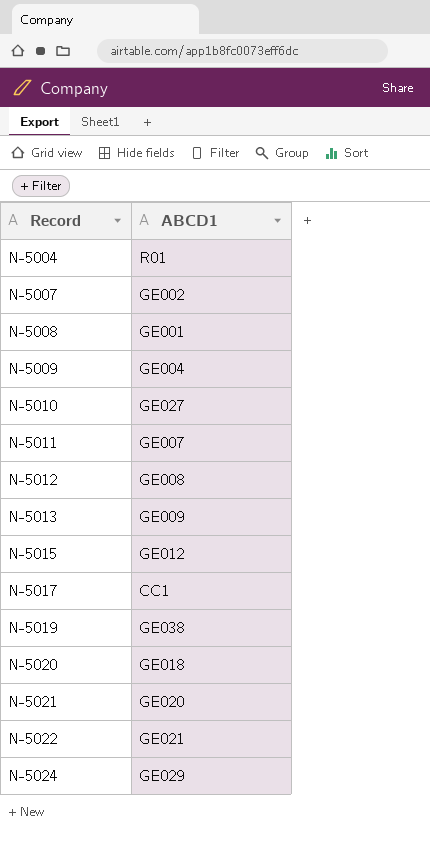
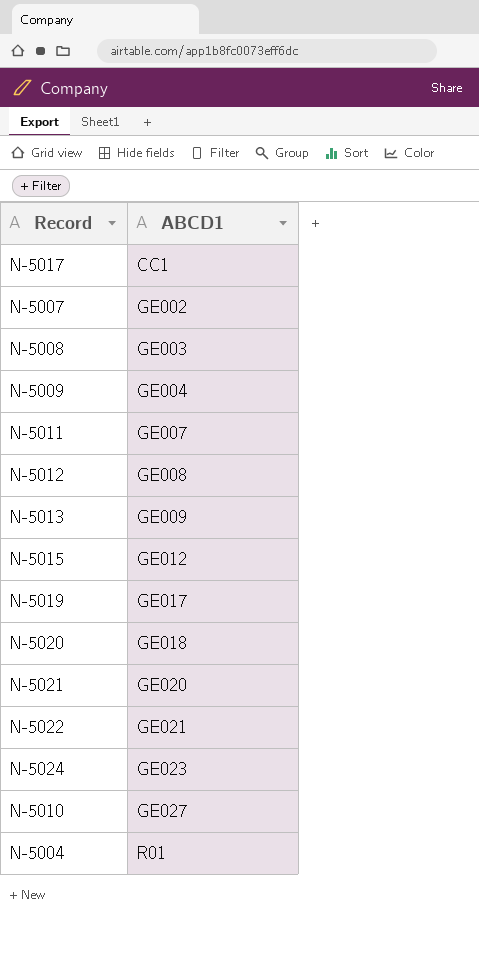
row order: Record ascending -> ABCD1 ascending
N-5008 | ABCD1: GE001 -> GE003
N-5019 | ABCD1: GE038 -> GE017
N-5024 | ABCD1: GE029 -> GE023

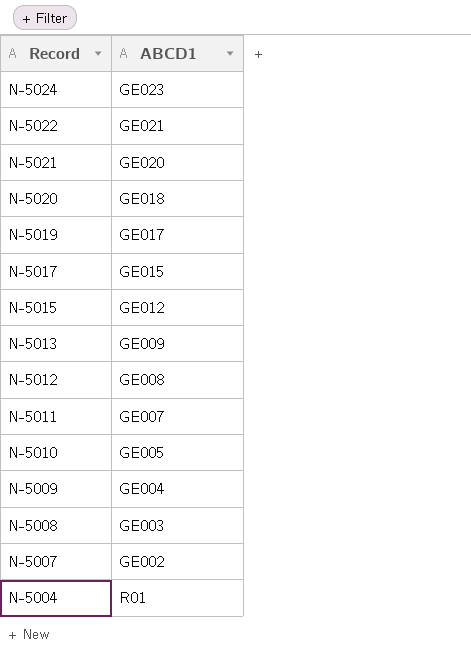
row order: ABCD1 ascending -> Record descending
N-5017 | ABCD1: CC1 -> GE015
N-5010 | ABCD1: GE027 -> GE005

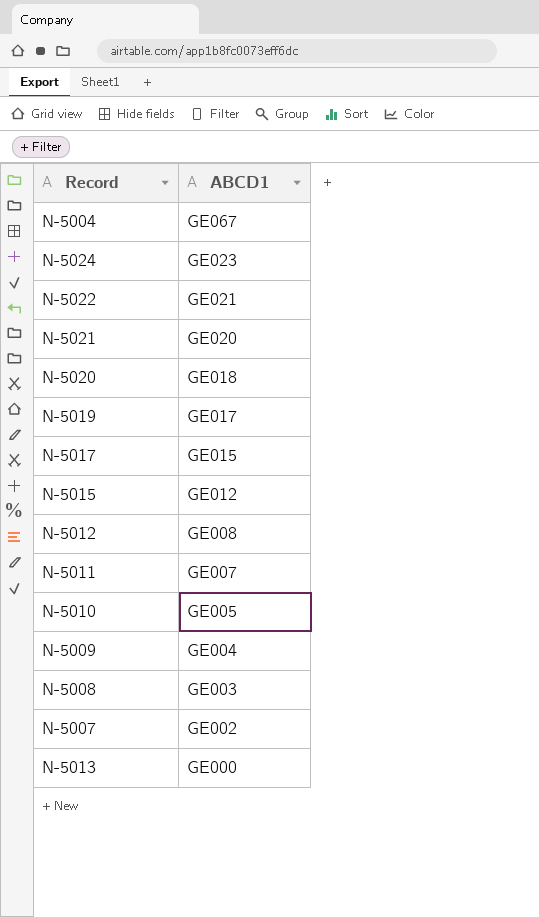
row order: Record descending -> ABCD1 descending
N-5004 | ABCD1: R01 -> GE067
N-5013 | ABCD1: GE009 -> GE000

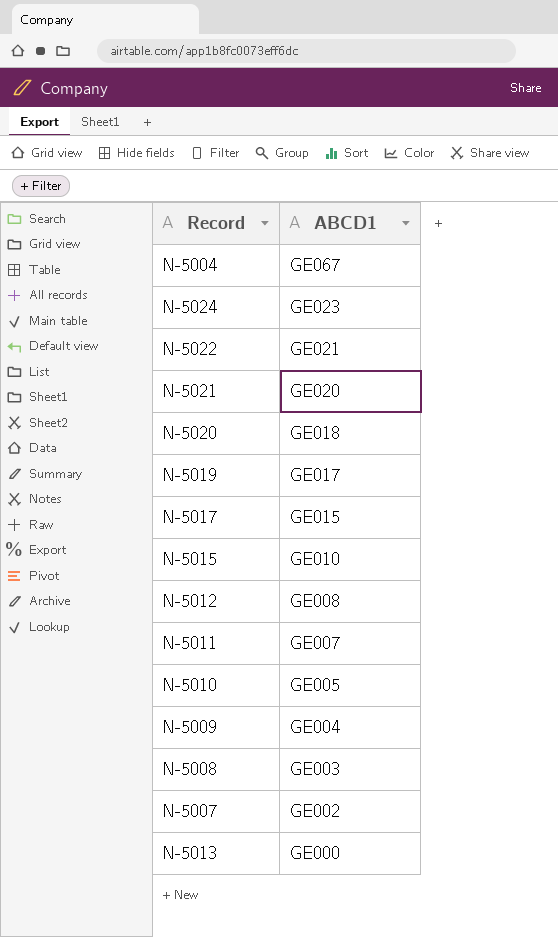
N-5015 | ABCD1: GE012 -> GE010

